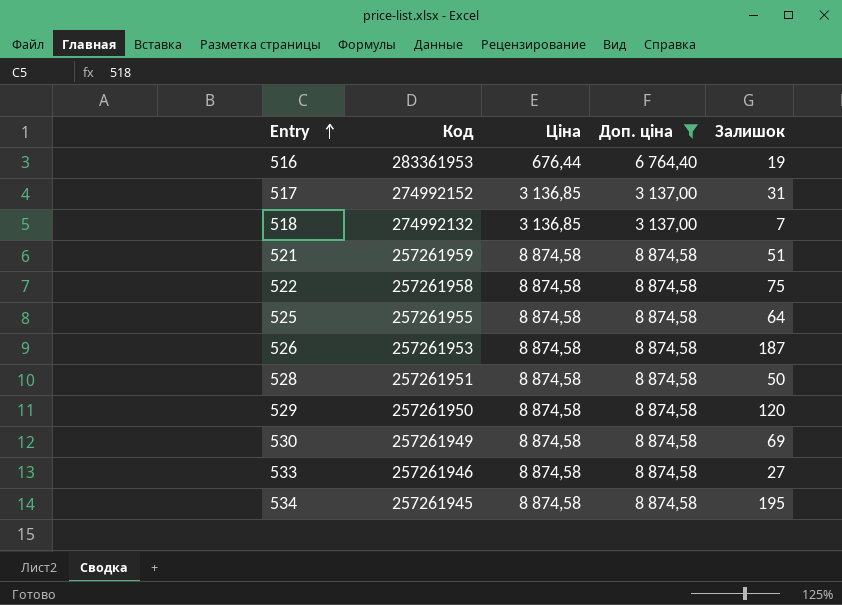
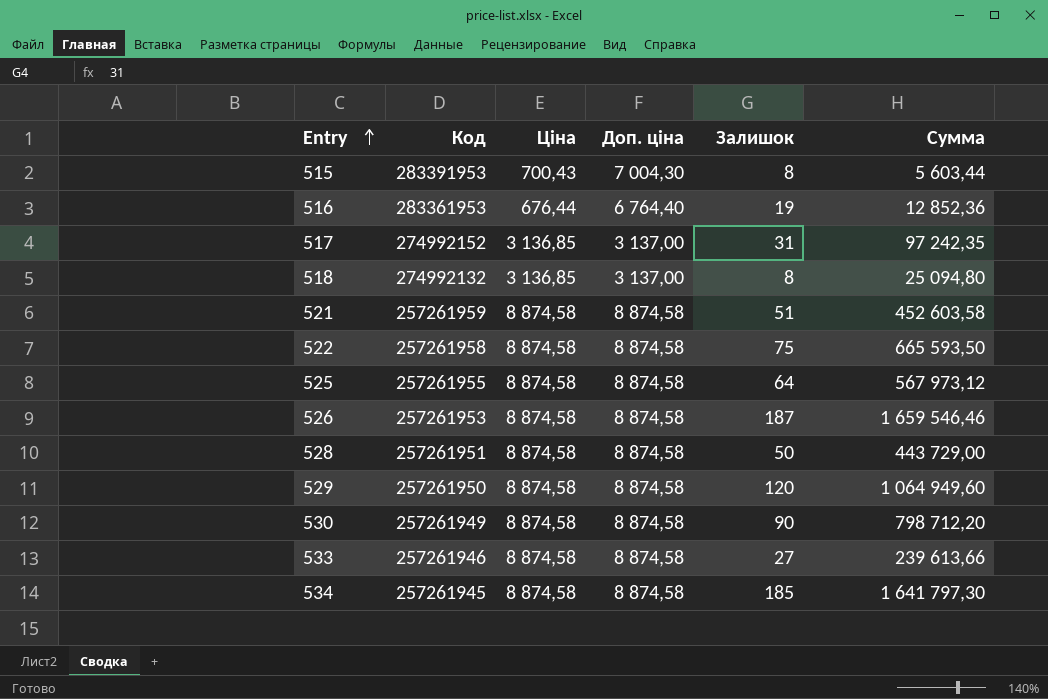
filter: Доп. ціна != 7 004,30 -> none
column Сумма | formula: none -> [Ціна] * [Залишок]
518 | Залишок: 7 -> 8
530 | Залишок: 69 -> 90
534 | Залишок: 195 -> 185

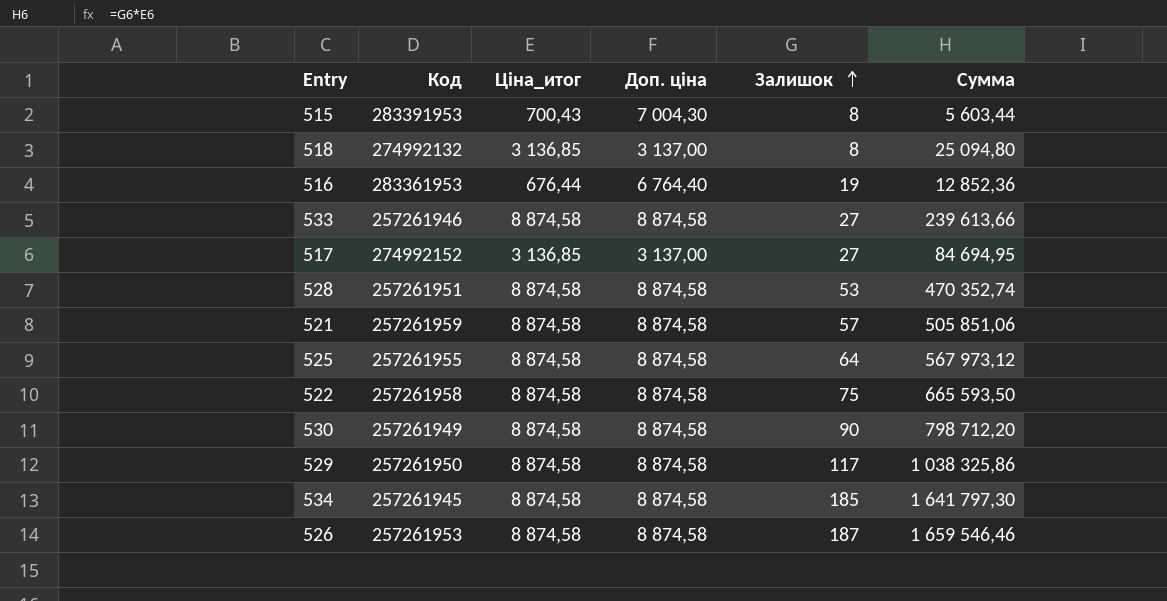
row order: Entry ascending -> Залишок ascending
column name: Ціна -> Ціна_итог
517 | Залишок: 31 -> 27
517 | Сумма: 97 242,35 -> 84 694,95
528 | Залишок: 50 -> 53
528 | Сумма: 443 729,00 -> 470 352,74
521 | Залишок: 51 -> 57
521 | Сумма: 452 603,58 -> 505 851,06
529 | Залишок: 120 -> 117
529 | Сумма: 1 064 949,60 -> 1 038 325,86

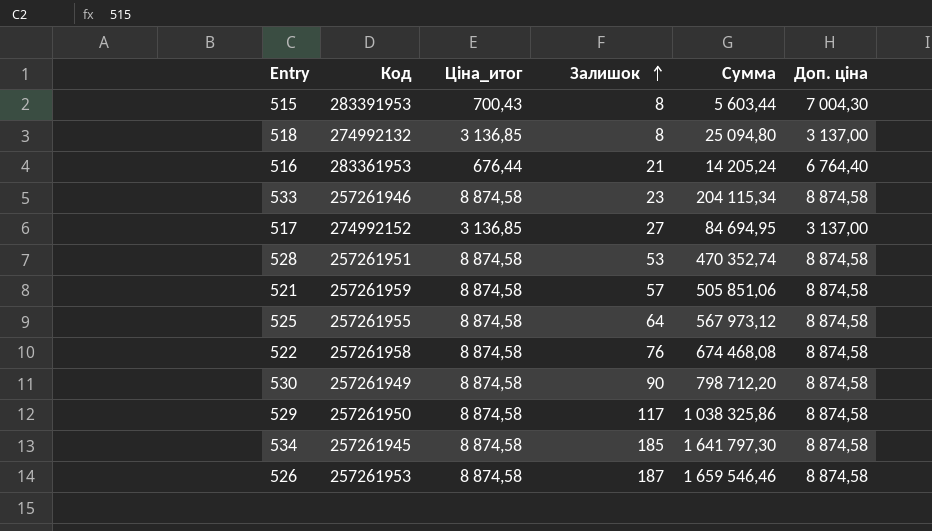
column Доп. ціна | position: 4 -> 6
516 | Залишок: 19 -> 21
516 | Сумма: 12 852,36 -> 14 205,24
533 | Залишок: 27 -> 23
533 | Сумма: 239 613,66 -> 204 115,34
522 | Залишок: 75 -> 76
522 | Сумма: 665 593,50 -> 674 468,08

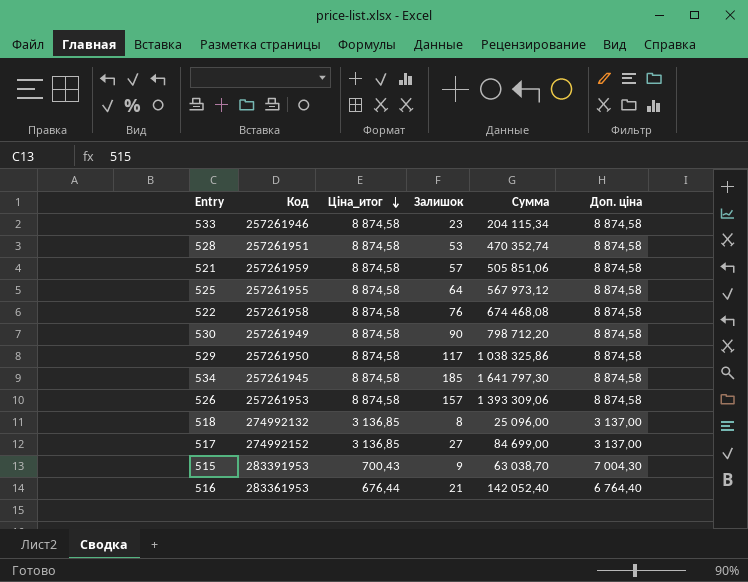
row order: Залишок ascending -> Ціна_итог descending
column Сумма | formula: [Ціна_итог] * [Залишок] -> [Залишок] * [Доп. ціна]
526 | Залишок: 187 -> 157
515 | Залишок: 8 -> 9

